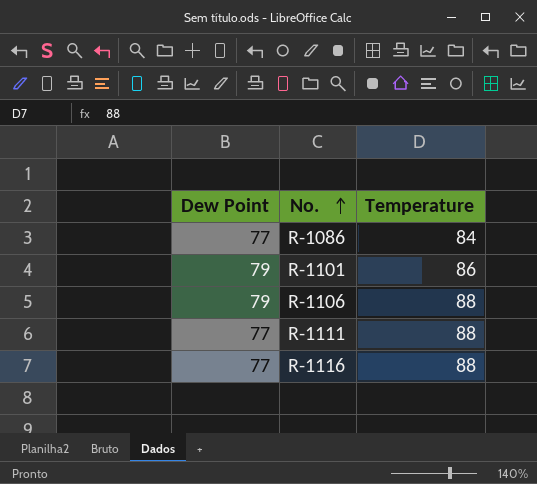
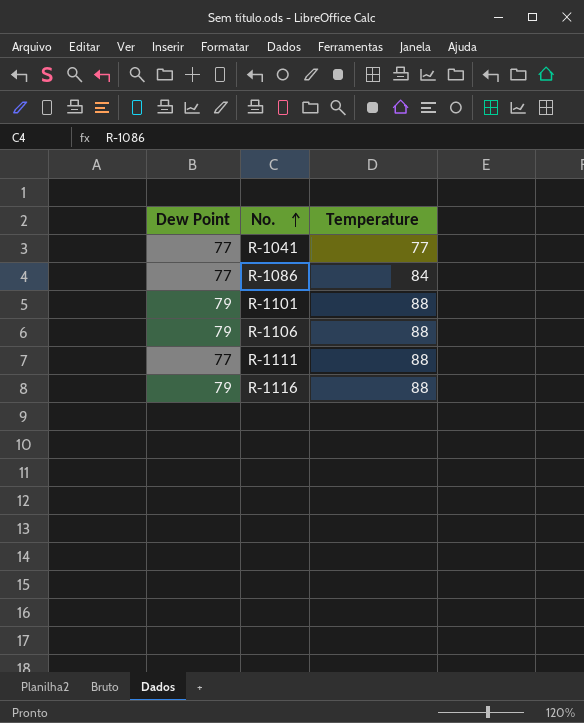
row R-1041: none -> 77 | 77
R-1101 | Temperature: 86 -> 88
R-1116 | Dew Point: 77 -> 79

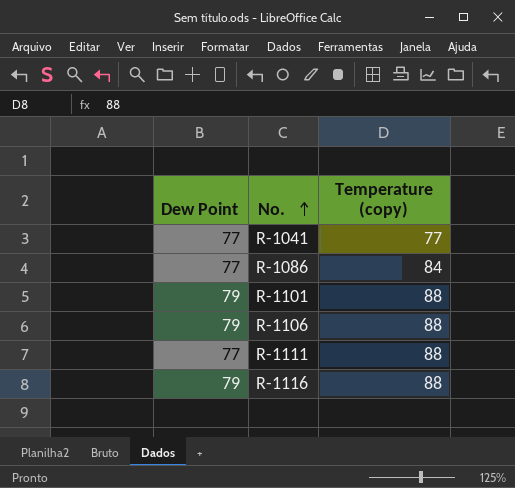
column name: Temperature -> Temperature (copy)

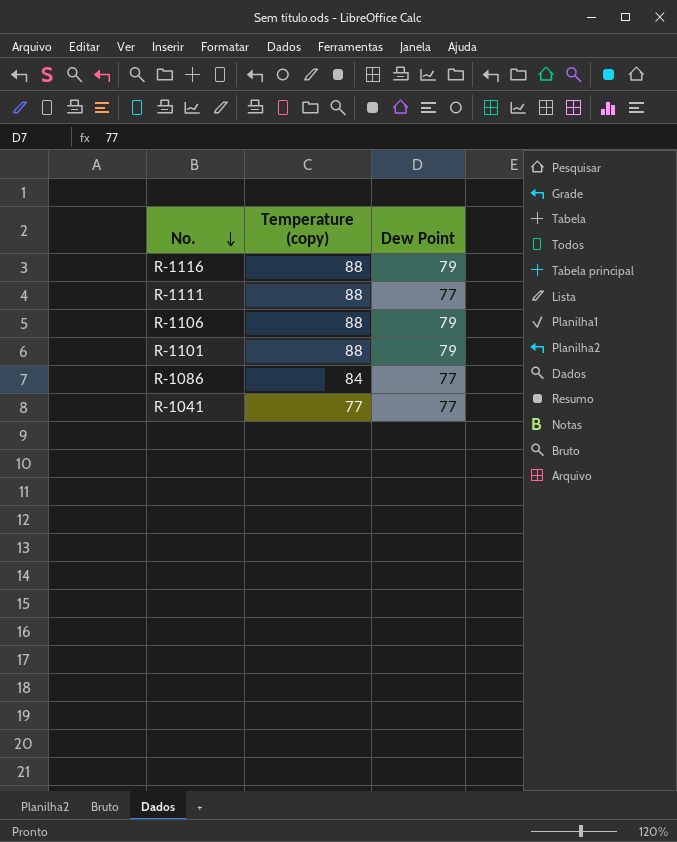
row order: No. ascending -> No. descending
column Dew Point | position: 1 -> 3

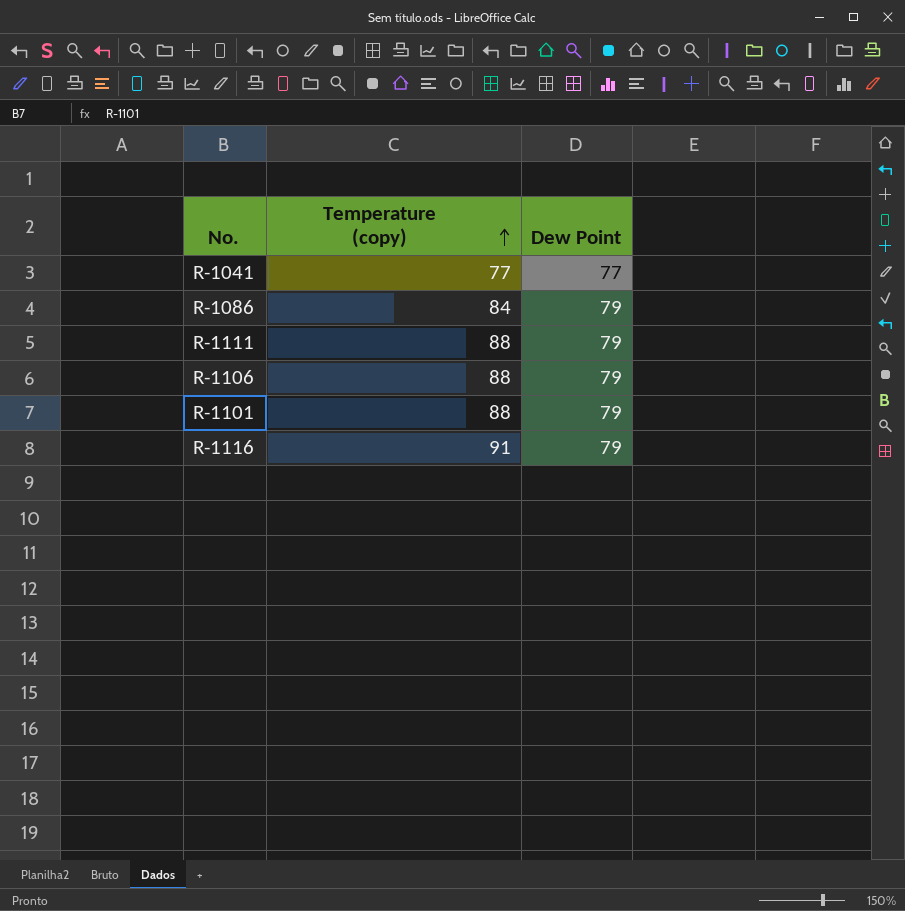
row order: No. descending -> Temperature (copy) ascending
R-1086 | Dew Point: 77 -> 79
R-1111 | Dew Point: 77 -> 79
R-1116 | Temperature (copy): 88 -> 91

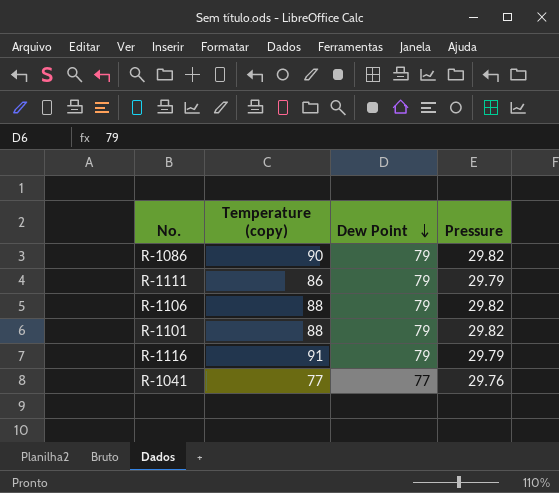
row order: Temperature (copy) ascending -> Dew Point descending
column Pressure | position: none -> 4
R-1086 | Temperature (copy): 84 -> 90
R-1111 | Temperature (copy): 88 -> 86

